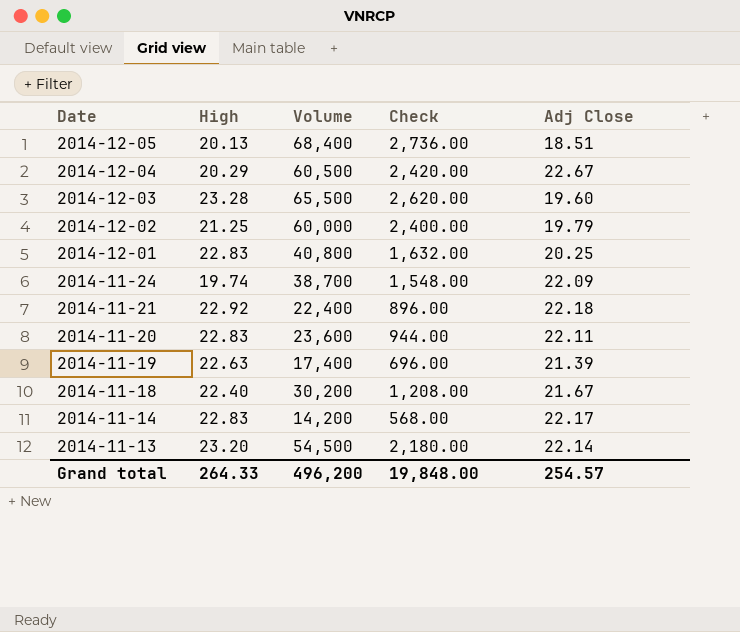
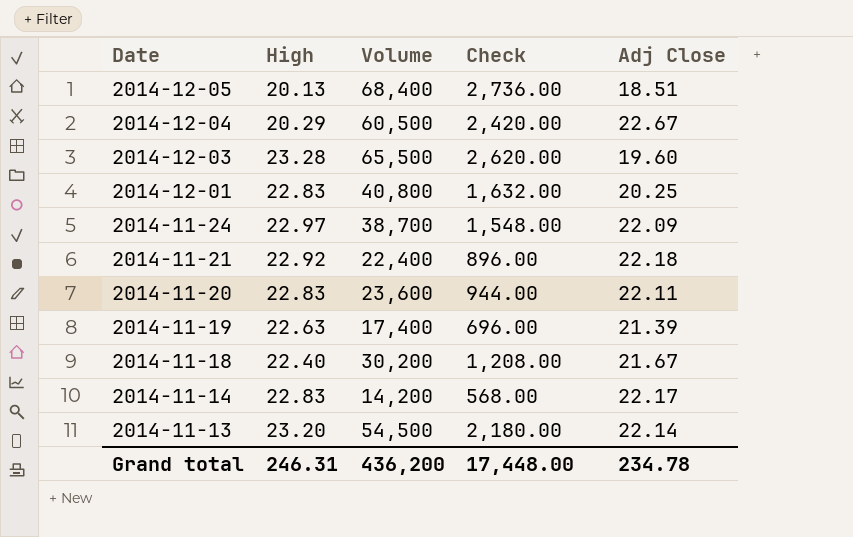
row 2014-12-02: 21.25 | 60,000 | 2,400.00 | 19.79 -> none
2014-11-24 | High: 19.74 -> 22.97
Grand total | High: 264.33 -> 246.31
Grand total | Volume: 496,200 -> 436,200
Grand total | Check: 19,848.00 -> 17,448.00
Grand total | Adj Close: 254.57 -> 234.78

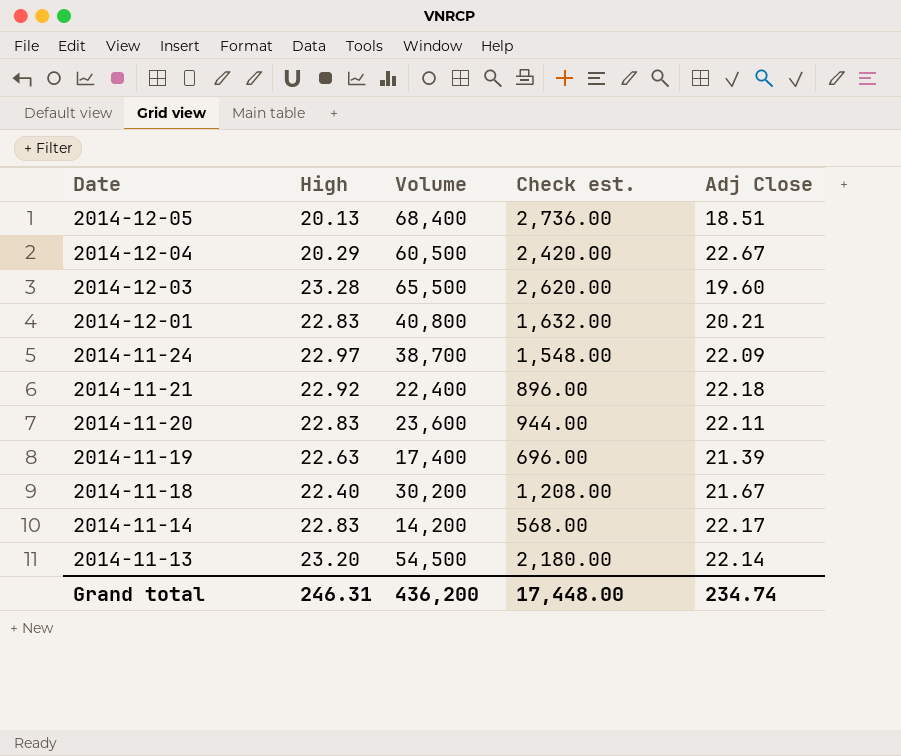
column name: Check -> Check est.
2014-12-01 | Adj Close: 20.25 -> 20.21
Grand total | Adj Close: 234.78 -> 234.74

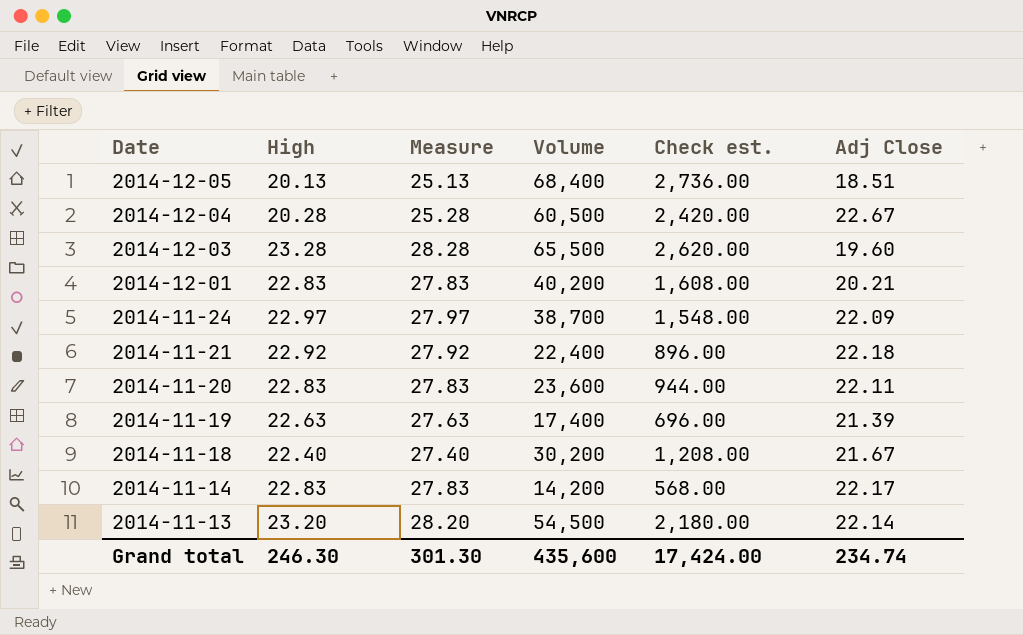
column Measure | formula: none -> [High] + 5
2014-12-04 | High: 20.29 -> 20.28
2014-12-01 | Volume: 40,800 -> 40,200
2014-12-01 | Check est.: 1,632.00 -> 1,608.00
Grand total | High: 246.31 -> 246.30
Grand total | Volume: 436,200 -> 435,600
Grand total | Check est.: 17,448.00 -> 17,424.00

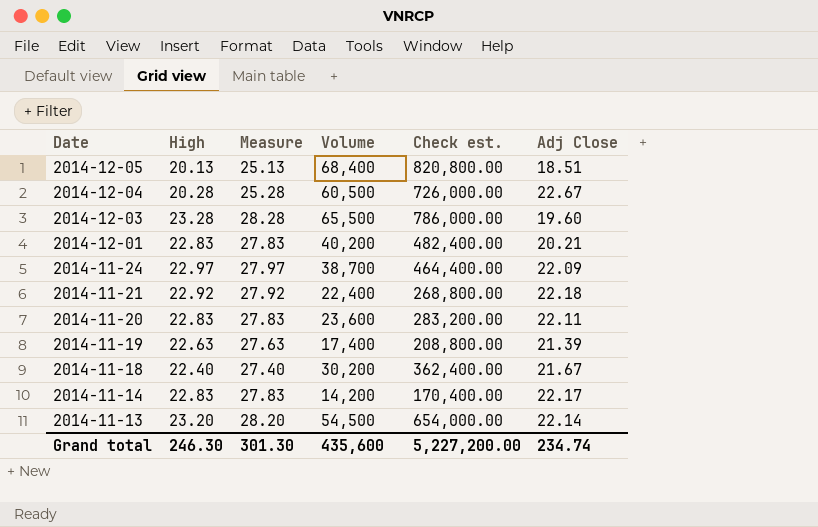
column Check est. | formula: [Volume] * 0.04 -> [Volume] * 12
Grand total | Check est.: 17,424.00 -> 5,227,200.00

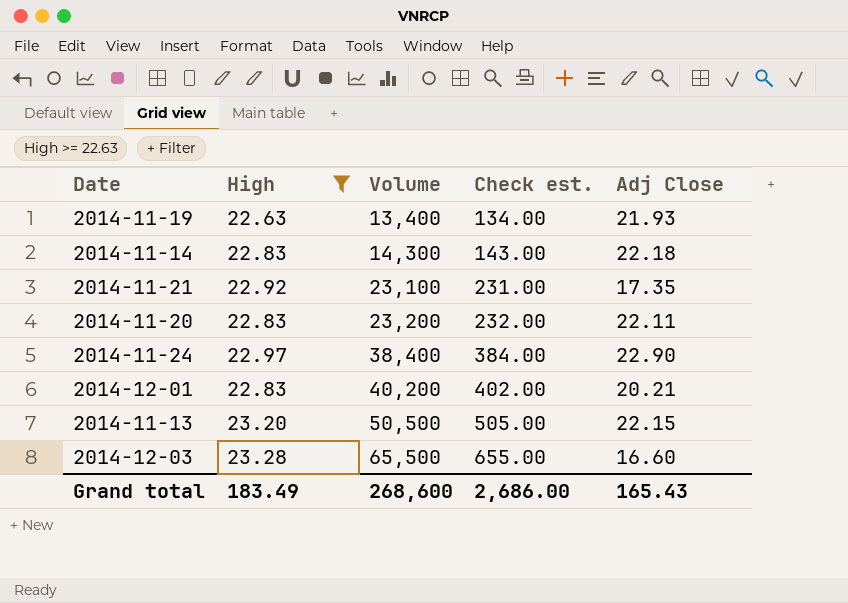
filter: none -> High >= 22.63
row order: Date descending -> Volume ascending
column Measure | formula: [High] + 5 -> none
column Check est. | formula: [Volume] * 12 -> [Volume] * 0.01
2014-11-19 | Volume: 17,400 -> 13,400
2014-11-19 | Adj Close: 21.39 -> 21.93
2014-11-14 | Volume: 14,200 -> 14,300
2014-11-14 | Adj Close: 22.17 -> 22.18
2014-11-21 | Volume: 22,400 -> 23,100
2014-11-21 | Adj Close: 22.18 -> 17.35
2014-11-20 | Volume: 23,600 -> 23,200
2014-11-24 | Volume: 38,700 -> 38,400
2014-11-24 | Adj Close: 22.09 -> 22.90
2014-11-13 | Volume: 54,500 -> 50,500
2014-11-13 | Adj Close: 22.14 -> 22.15
2014-12-03 | Adj Close: 19.60 -> 16.60
Grand total | High: 246.30 -> 183.49
Grand total | Volume: 435,600 -> 268,600
Grand total | Check est.: 5,227,200.00 -> 2,686.00
Grand total | Adj Close: 234.74 -> 165.43

